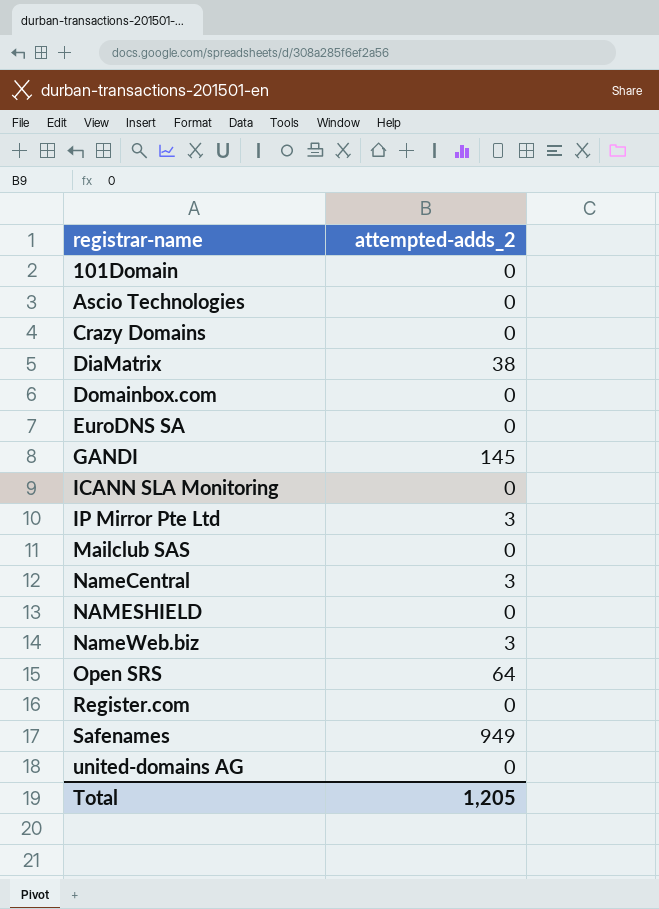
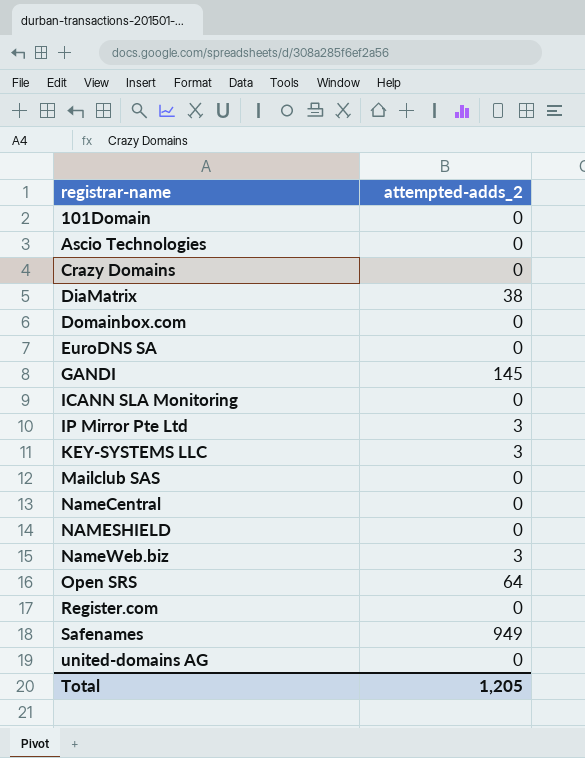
row KEY-SYSTEMS LLC: none -> 3
NameCentral | attempted-adds_2: 3 -> 0

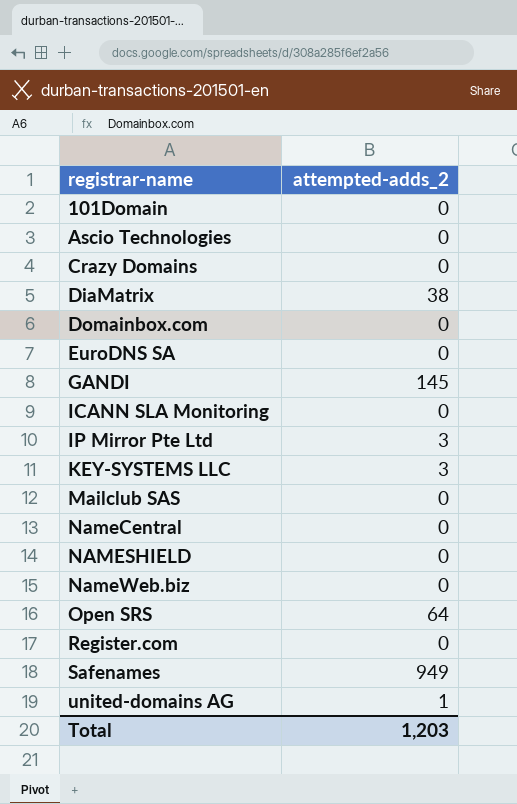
NameWeb.biz | attempted-adds_2: 3 -> 0
united-domains AG | attempted-adds_2: 0 -> 1
Total | attempted-adds_2: 1,205 -> 1,203

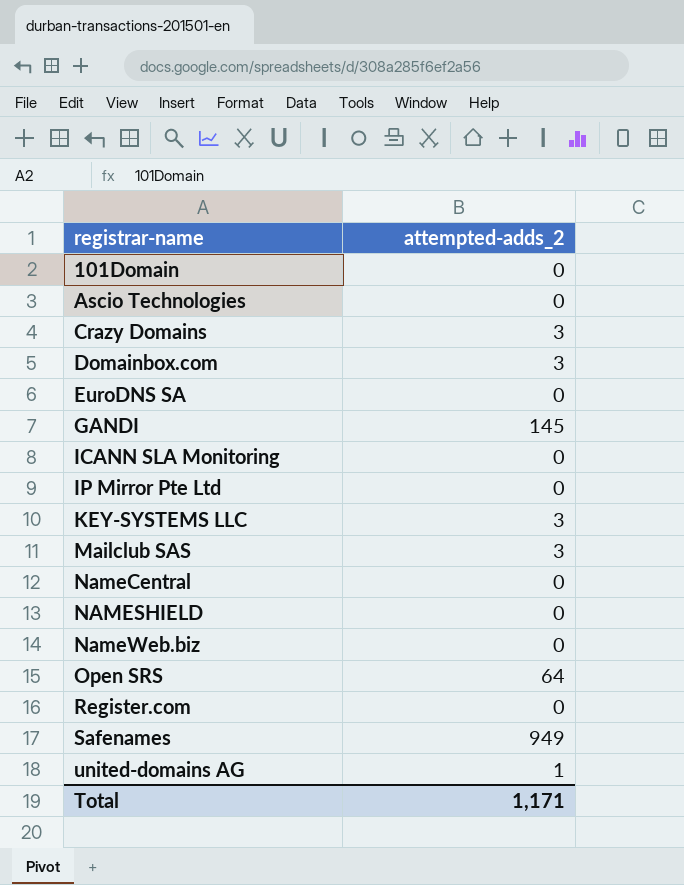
row DiaMatrix: 38 -> none
Crazy Domains | attempted-adds_2: 0 -> 3
Domainbox.com | attempted-adds_2: 0 -> 3
IP Mirror Pte Ltd | attempted-adds_2: 3 -> 0
Mailclub SAS | attempted-adds_2: 0 -> 3
Total | attempted-adds_2: 1,203 -> 1,171

